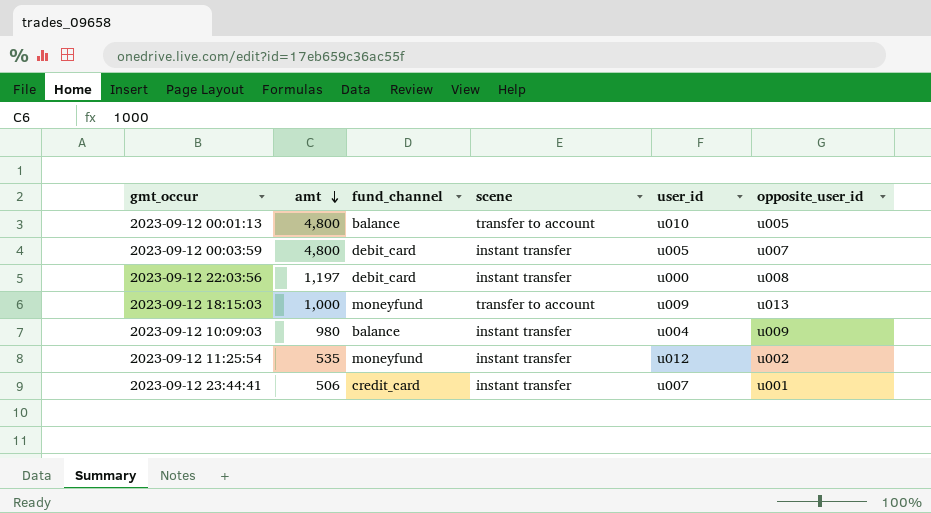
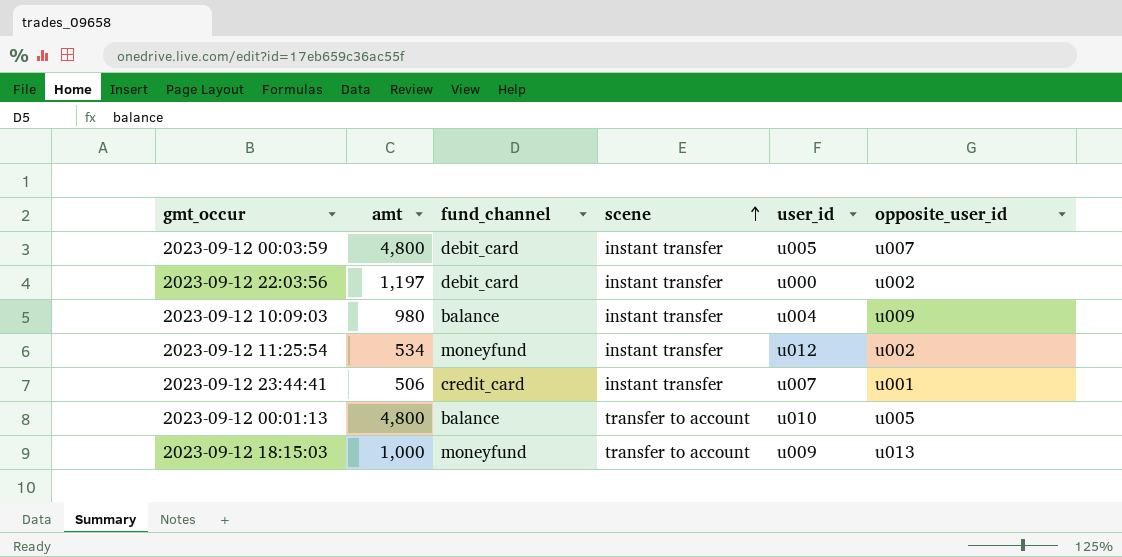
row order: amt descending -> scene ascending
2023-09-12 22:03:56 | opposite_user_id: u008 -> u002
2023-09-12 11:25:54 | amt: 535 -> 534

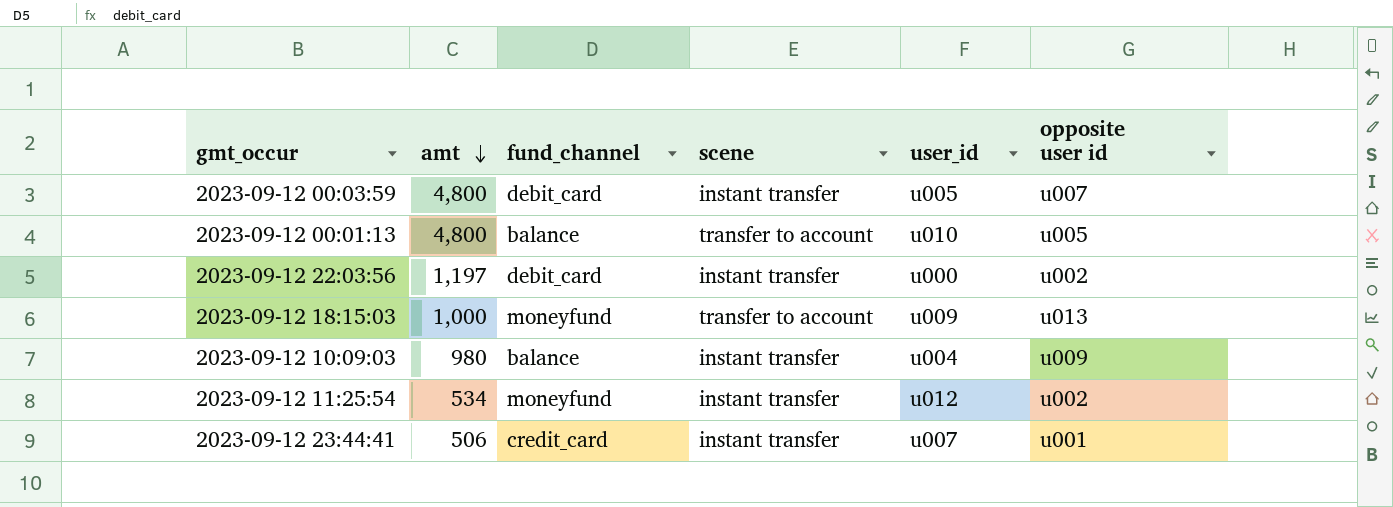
row order: scene ascending -> amt descending
column name: opposite_user_id -> opposite user id

